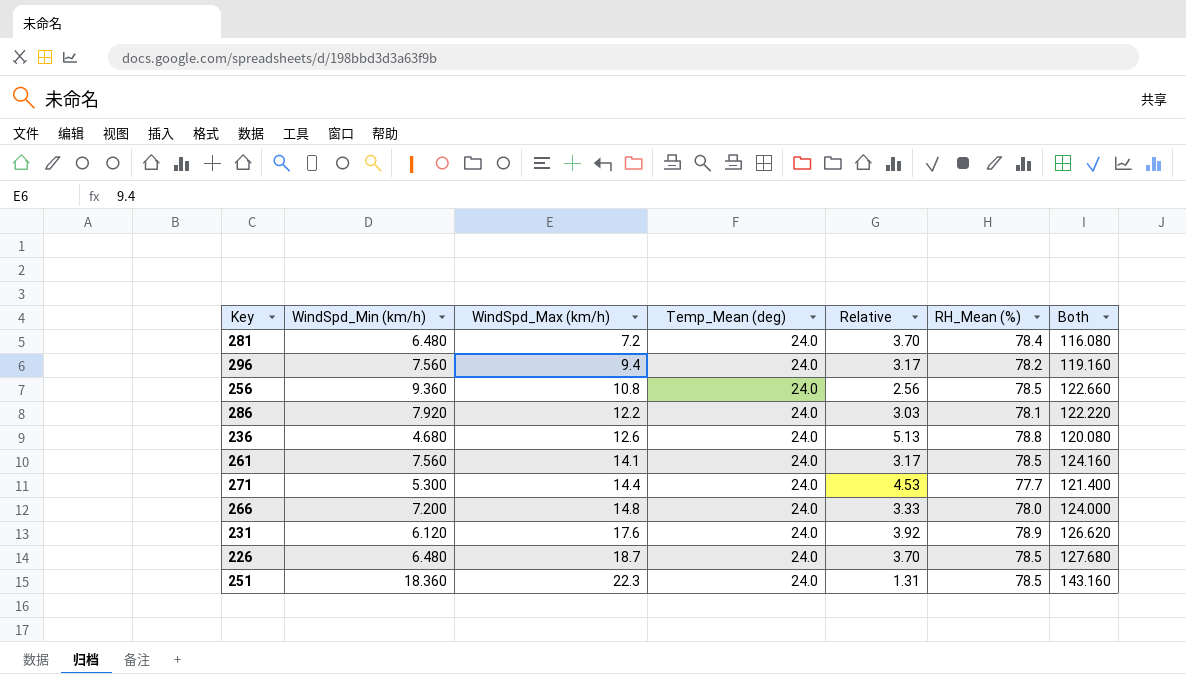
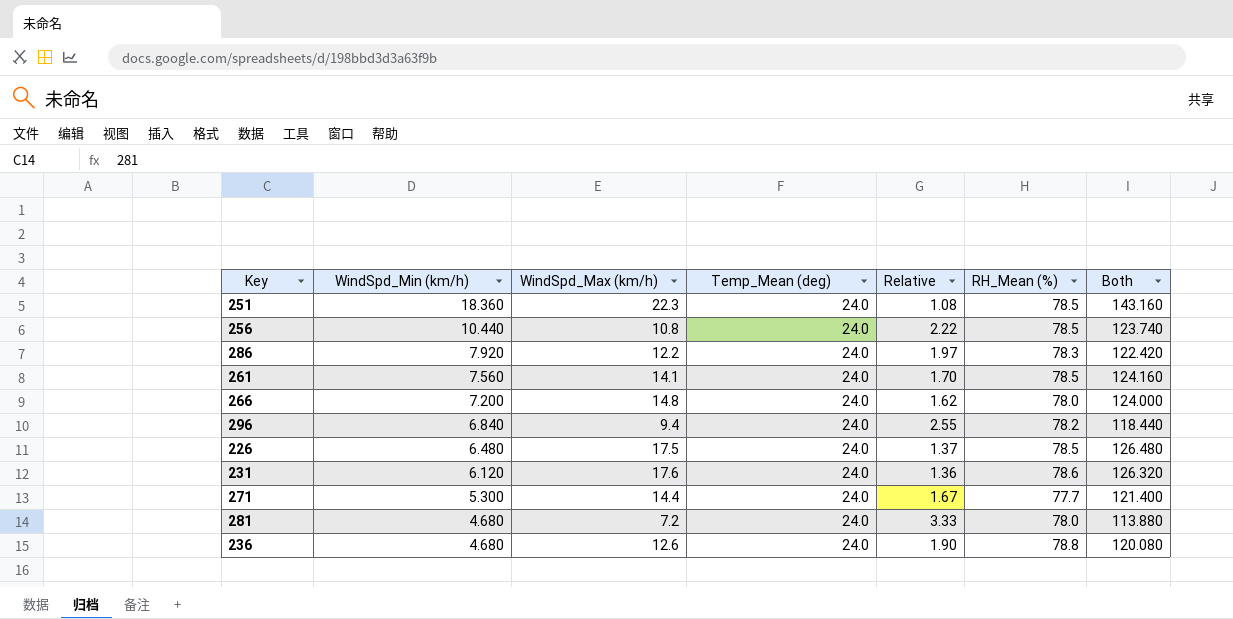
row order: WindSpd_Max (km/h) ascending -> WindSpd_Min (km/h) descending
column Relative | formula: [Temp_Mean (deg)] / [WindSpd_Min (km/h)] -> [Temp_Mean (deg)] / [WindSpd_Max (km/h)]
256 | WindSpd_Min (km/h): 9.360 -> 10.440
256 | Both: 122.660 -> 123.740
286 | RH_Mean (%): 78.1 -> 78.3
286 | Both: 122.220 -> 122.420
296 | WindSpd_Min (km/h): 7.560 -> 6.840
296 | Both: 119.160 -> 118.440
226 | WindSpd_Max (km/h): 18.7 -> 17.5
226 | Both: 127.680 -> 126.480
231 | RH_Mean (%): 78.9 -> 78.6
231 | Both: 126.620 -> 126.320
281 | WindSpd_Min (km/h): 6.480 -> 4.680
281 | RH_Mean (%): 78.4 -> 78.0
281 | Both: 116.080 -> 113.880

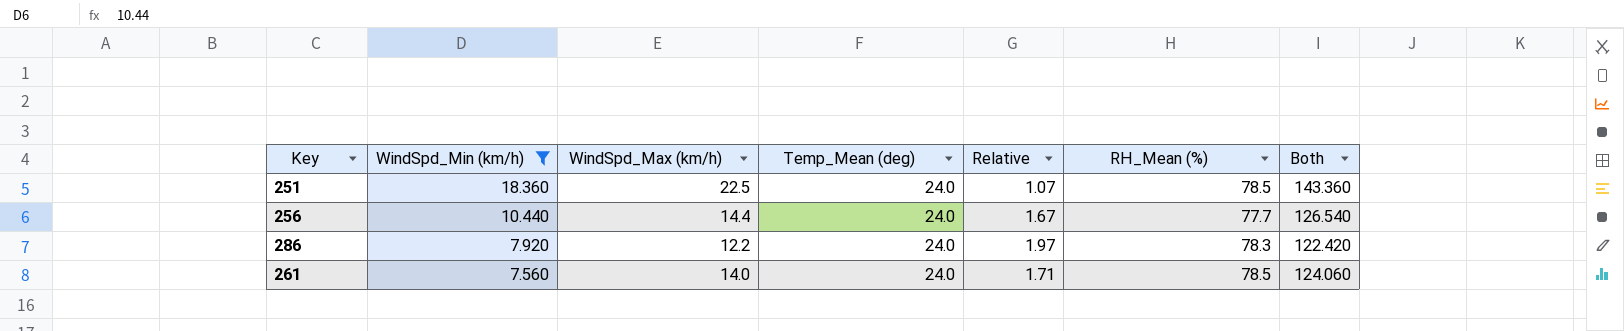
filter: none -> WindSpd_Min (km/h) >= 7.560
251 | WindSpd_Max (km/h): 22.3 -> 22.5
251 | Relative: 1.08 -> 1.07
251 | Both: 143.160 -> 143.360
256 | WindSpd_Max (km/h): 10.8 -> 14.4
256 | Relative: 2.22 -> 1.67
256 | RH_Mean (%): 78.5 -> 77.7
256 | Both: 123.740 -> 126.540
261 | WindSpd_Max (km/h): 14.1 -> 14.0
261 | Relative: 1.70 -> 1.71
261 | Both: 124.160 -> 124.060

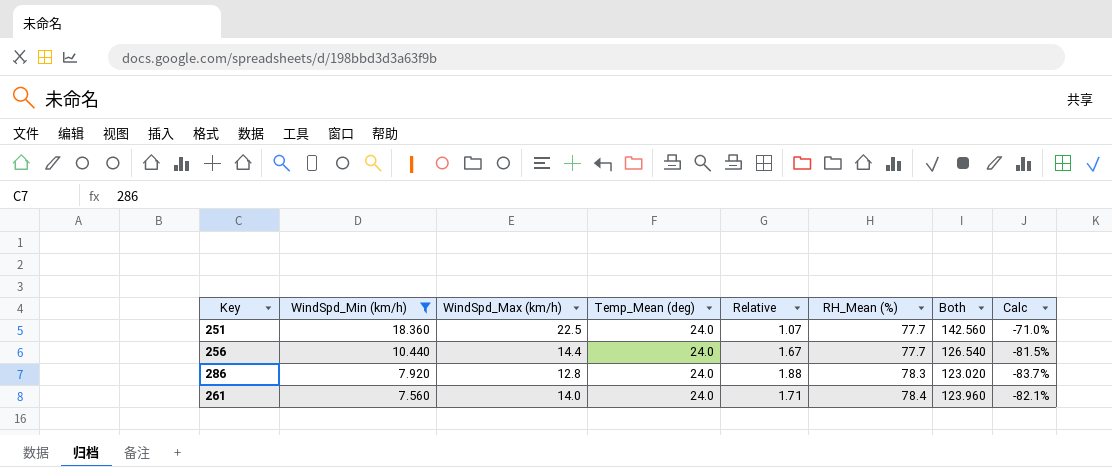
column Calc | formula: none -> ([WindSpd_Max (km/h)] - [RH_Mean (%)]) / [RH_Mean (%)]
251 | RH_Mean (%): 78.5 -> 77.7
251 | Both: 143.360 -> 142.560
286 | WindSpd_Max (km/h): 12.2 -> 12.8
286 | Relative: 1.97 -> 1.88
286 | Both: 122.420 -> 123.020
261 | RH_Mean (%): 78.5 -> 78.4
261 | Both: 124.060 -> 123.960

